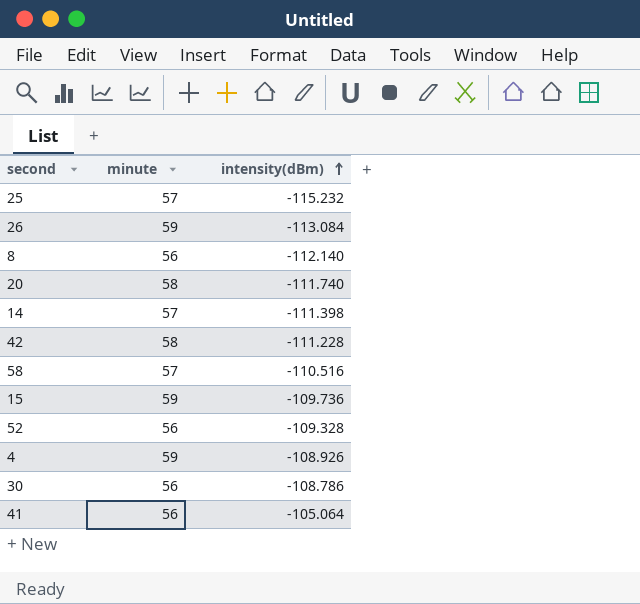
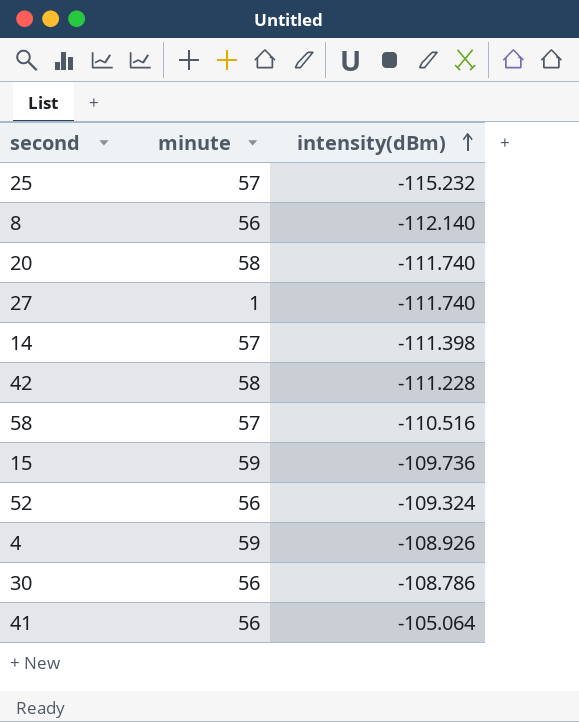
row 26: 59 | -113.084 -> none
row 27: none -> 1 | -111.740
52 | intensity(dBm): -109.328 -> -109.324

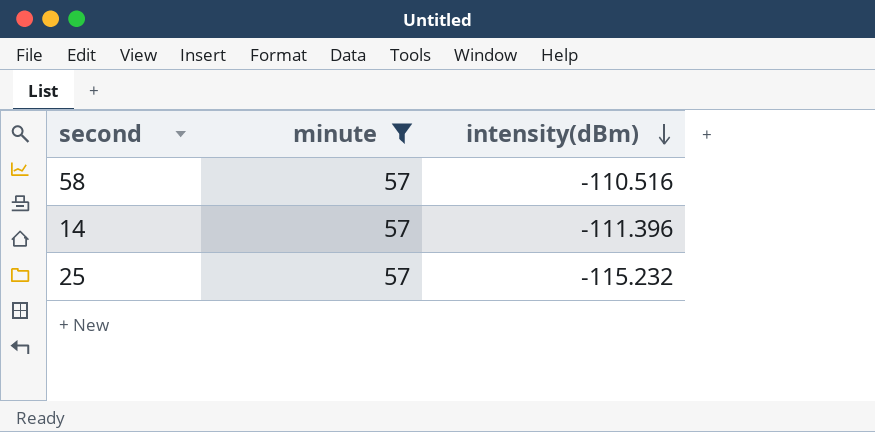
filter: none -> minute = 57
row order: intensity(dBm) ascending -> intensity(dBm) descending
14 | intensity(dBm): -111.398 -> -111.396

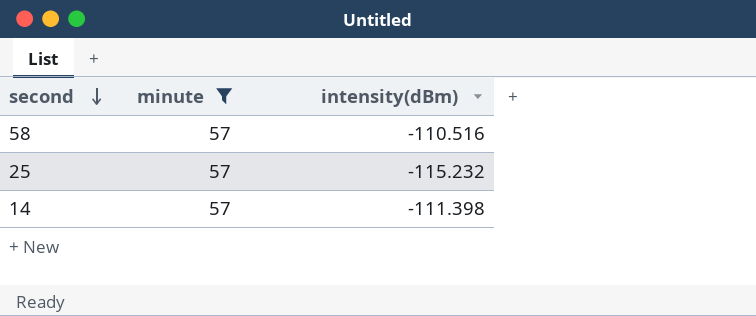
row order: intensity(dBm) descending -> second descending
14 | intensity(dBm): -111.396 -> -111.398

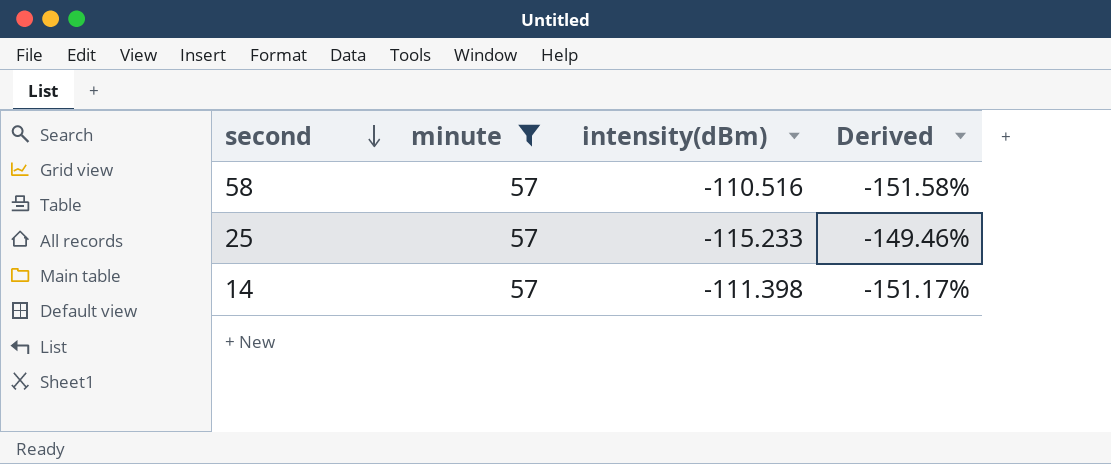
column Derived | formula: none -> ([minute] - [intensity(dBm)]) / [intensity(dBm)]
25 | intensity(dBm): -115.232 -> -115.233

